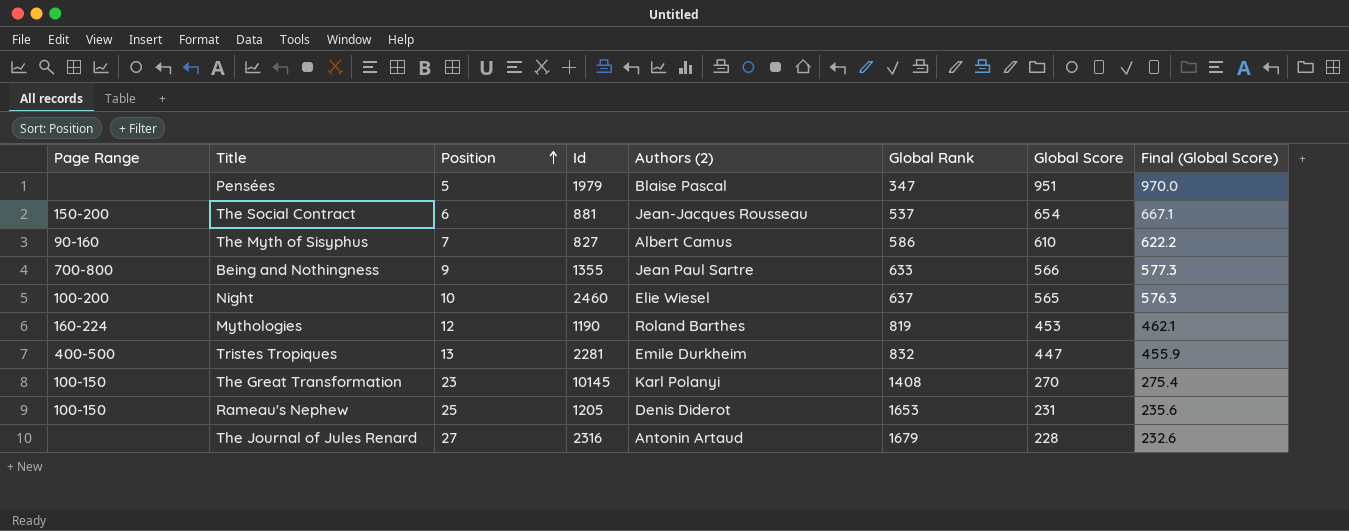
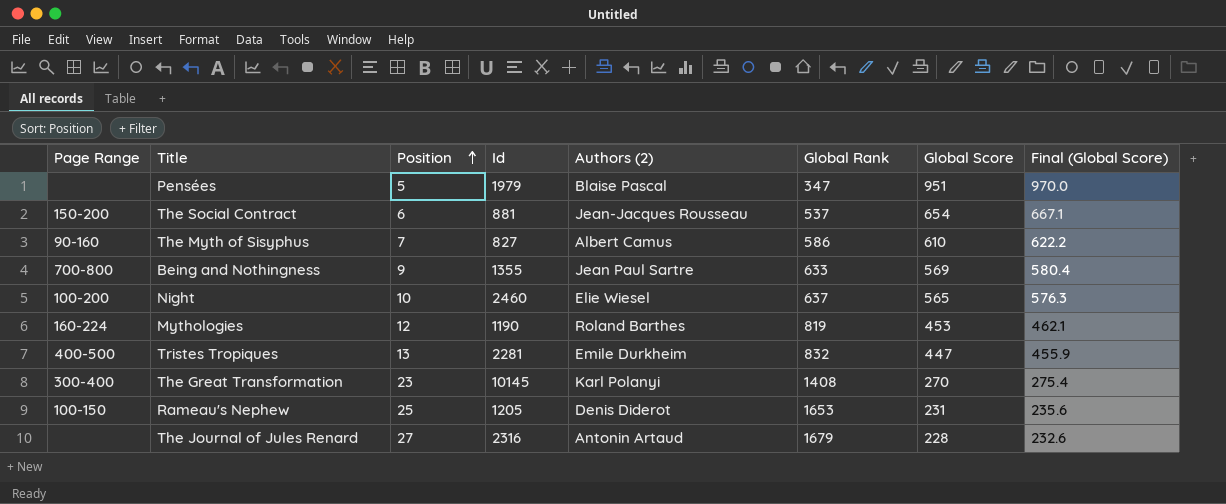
Being and Nothingness | Global Score: 566 -> 569
Being and Nothingness | Final (Global Score): 577.3 -> 580.4
The Great Transformation | Page Range: 100-150 -> 300-400

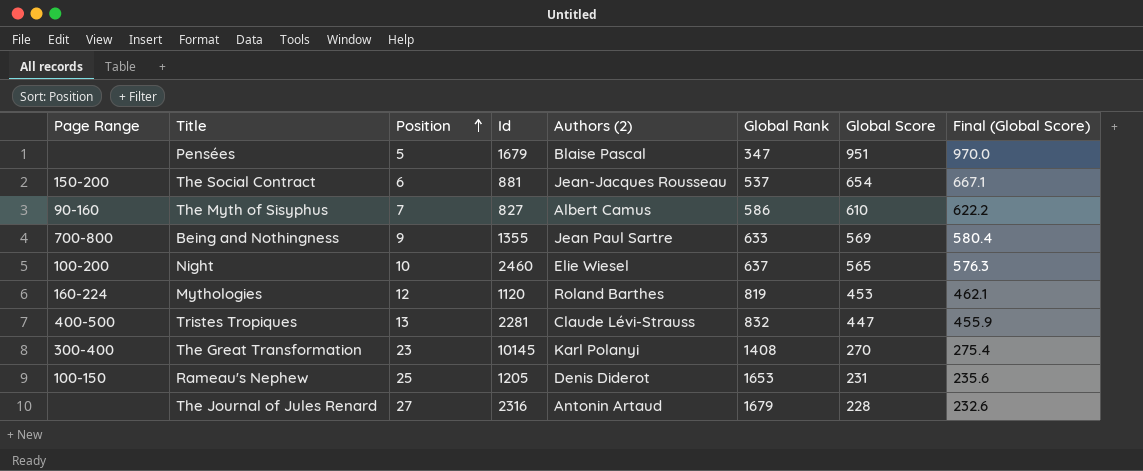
Pensées | Id: 1979 -> 1679
Mythologies | Id: 1190 -> 1120
Tristes Tropiques | Authors (2): Emile Durkheim -> Claude Lévi-Strauss

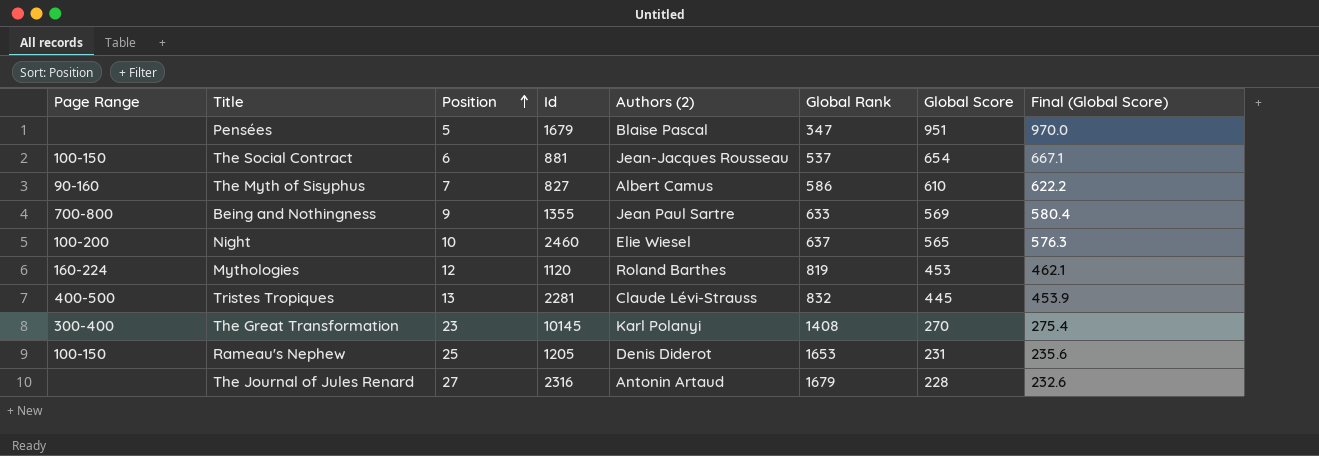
The Social Contract | Page Range: 150-200 -> 100-150
Tristes Tropiques | Global Score: 447 -> 445
Tristes Tropiques | Final (Global Score): 455.9 -> 453.9

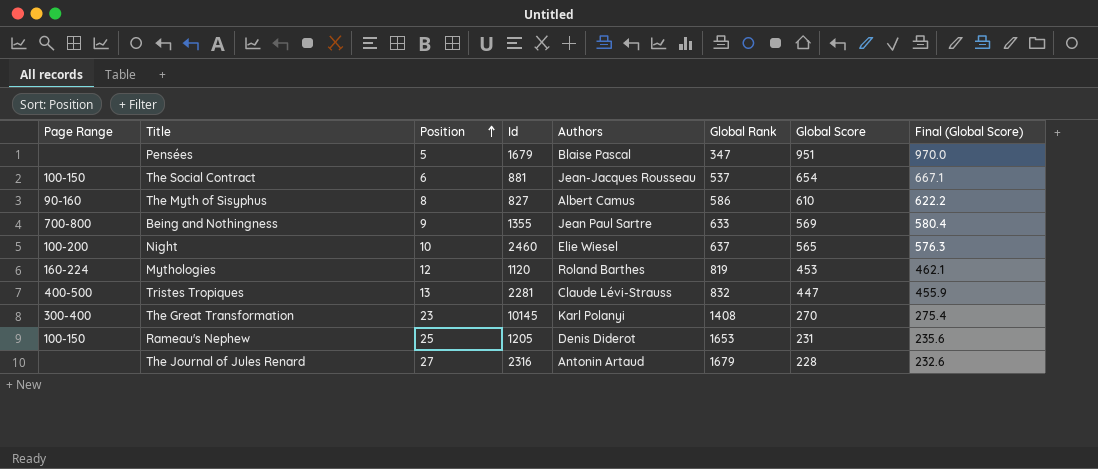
column name: Authors (2) -> Authors
The Myth of Sisyphus | Position: 7 -> 8
Tristes Tropiques | Global Score: 445 -> 447
Tristes Tropiques | Final (Global Score): 453.9 -> 455.9

